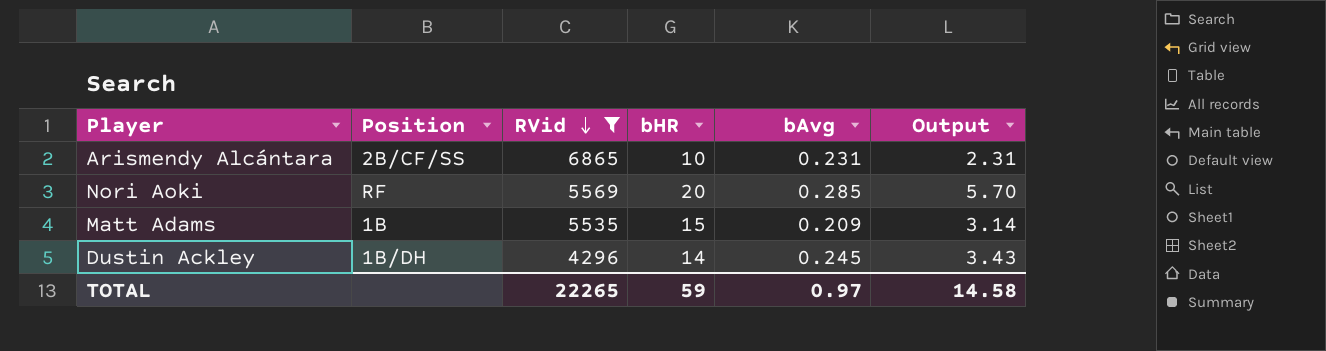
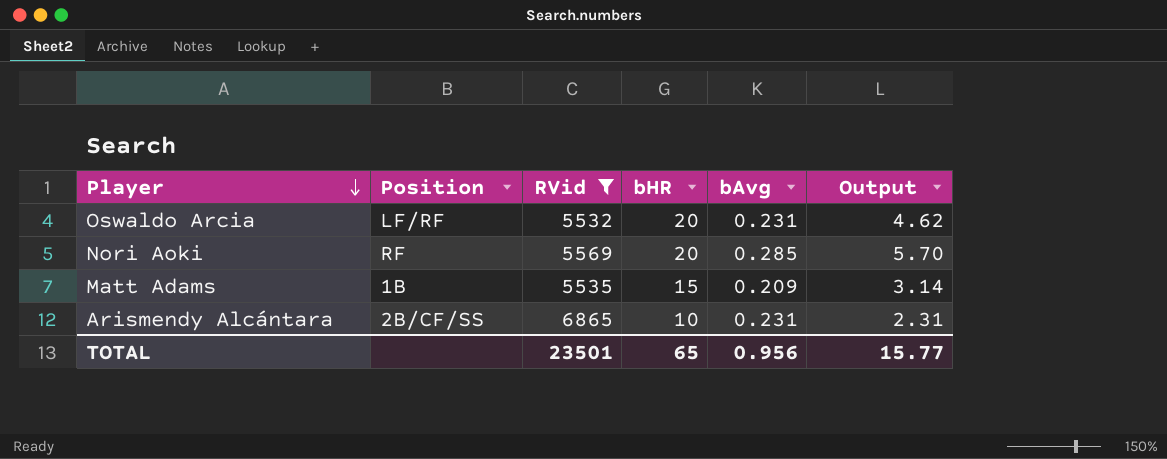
row order: RVid descending -> Player descending
row Dustin Ackley: 1B/DH | 4296 | 14 | 0.245 | 3.43 -> none
row Oswaldo Arcia: none -> LF/RF | 5532 | 20 | 0.231 | 4.62
TOTAL | RVid: 22265 -> 23501
TOTAL | bHR: 59 -> 65
TOTAL | bAvg: 0.97 -> 0.956
TOTAL | Output: 14.58 -> 15.77

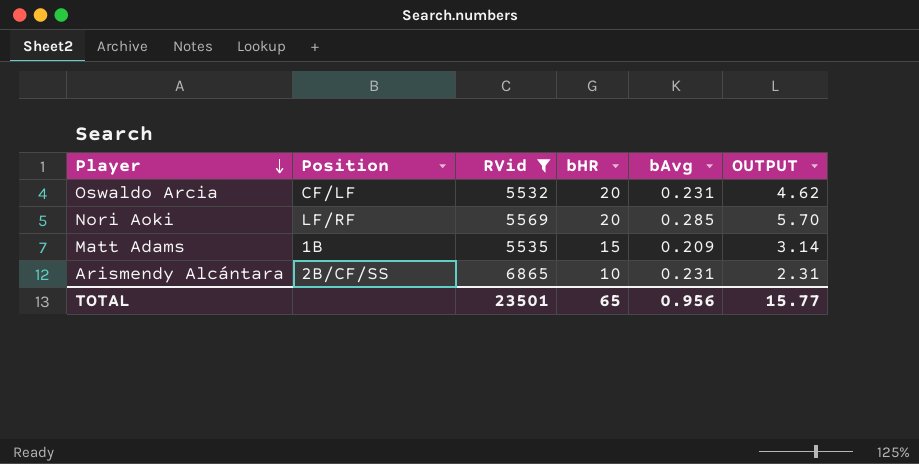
column name: Output -> OUTPUT
Oswaldo Arcia | Position: LF/RF -> CF/LF
Nori Aoki | Position: RF -> LF/RF

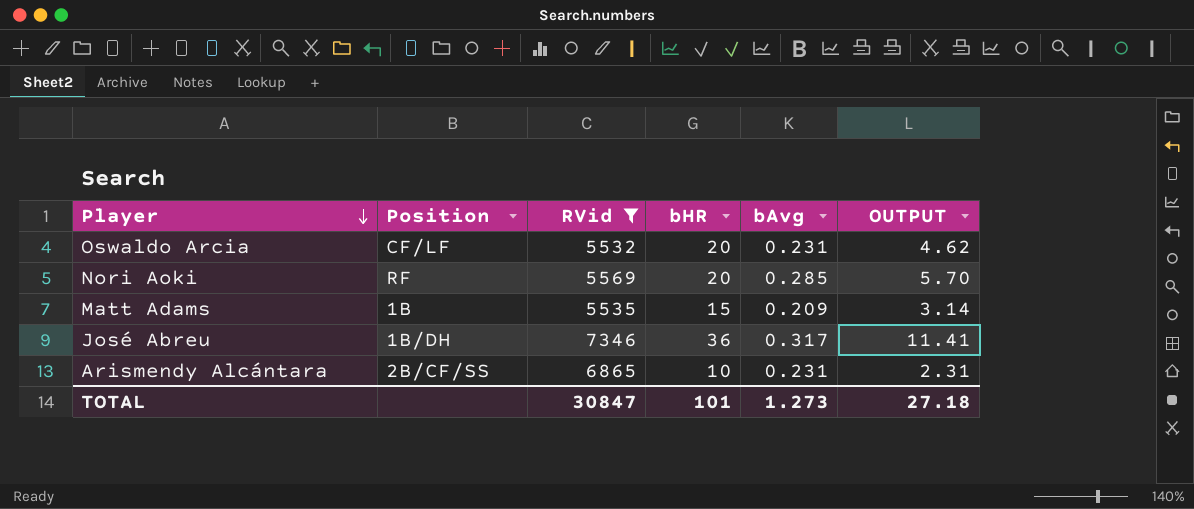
Nori Aoki | Position: LF/RF -> RF
row José Abreu: none -> 1B/DH | 7346 | 36 | 0.317 | 11.41
TOTAL | RVid: 23501 -> 30847
TOTAL | bHR: 65 -> 101
TOTAL | bAvg: 0.956 -> 1.273
TOTAL | OUTPUT: 15.77 -> 27.18

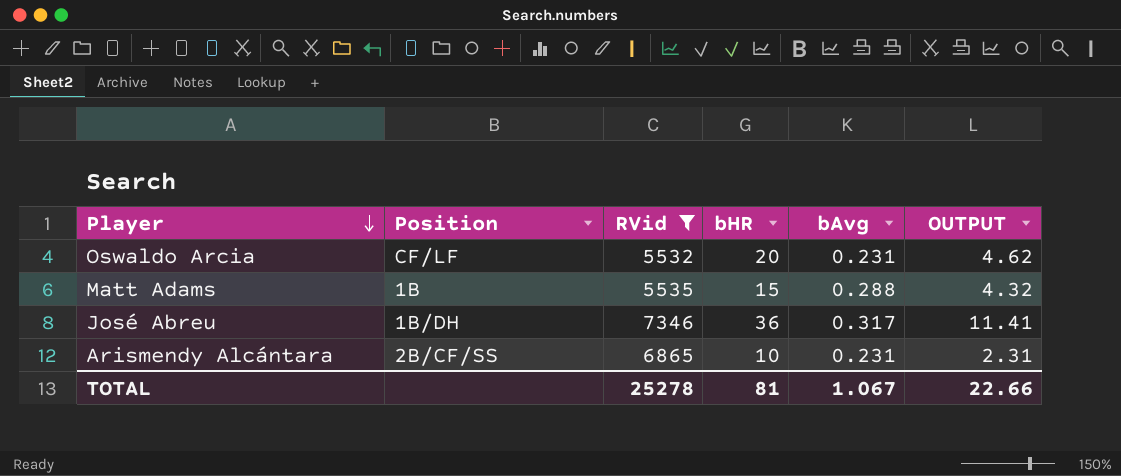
row Nori Aoki: RF | 5569 | 20 | 0.285 | 5.70 -> none
Matt Adams | bAvg: 0.209 -> 0.288
Matt Adams | OUTPUT: 3.14 -> 4.32
TOTAL | RVid: 30847 -> 25278
TOTAL | bHR: 101 -> 81
TOTAL | bAvg: 1.273 -> 1.067
TOTAL | OUTPUT: 27.18 -> 22.66

